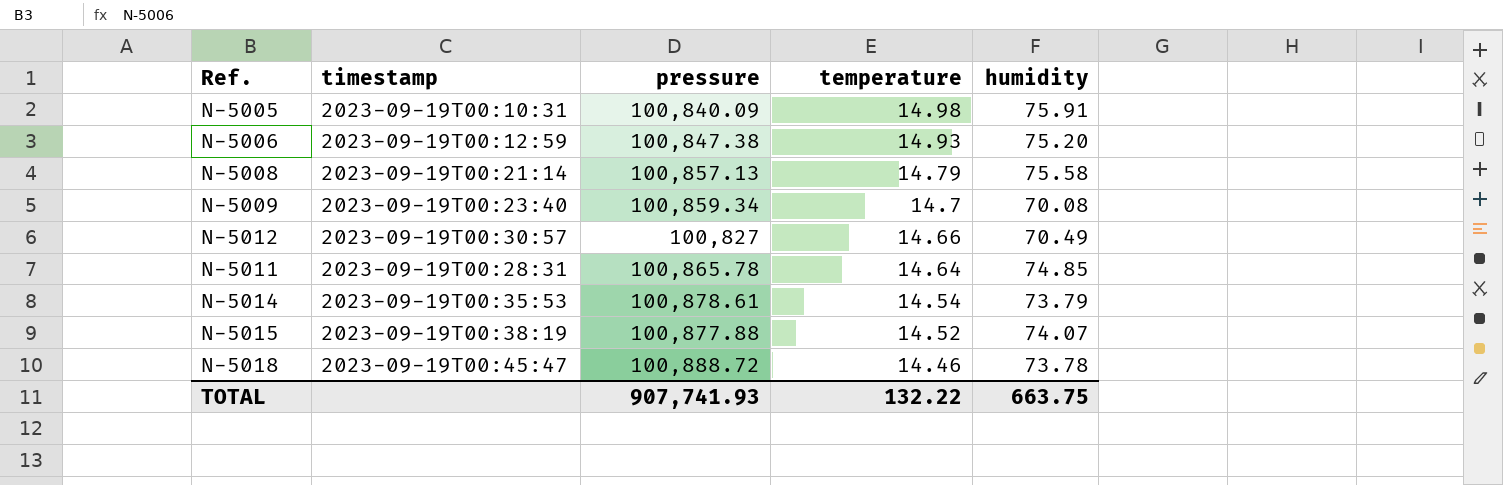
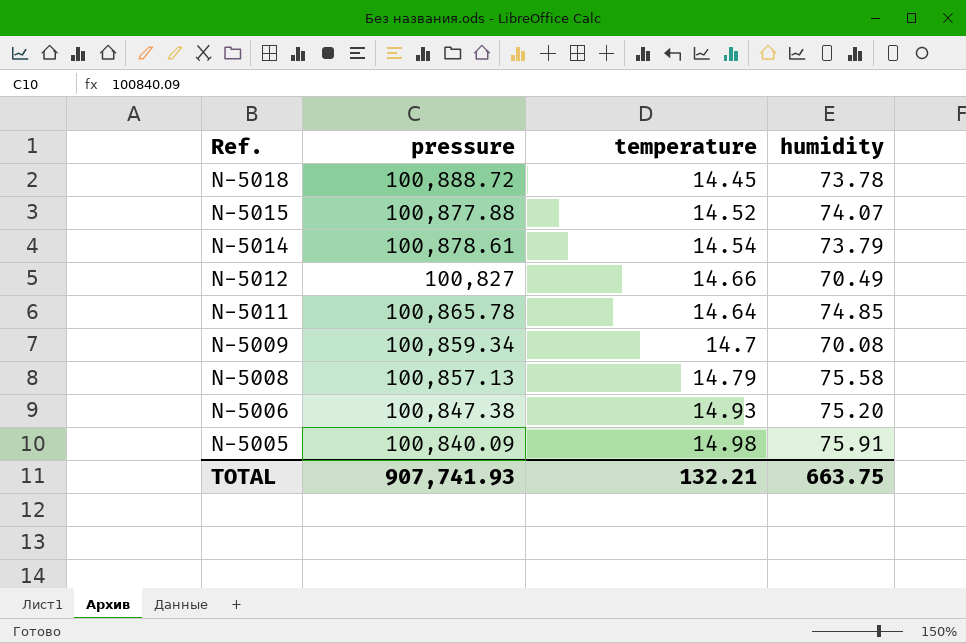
row order: temperature descending -> Ref. descending
column timestamp | position: 2 -> none
N-5018 | temperature: 14.46 -> 14.45
TOTAL | temperature: 132.22 -> 132.21

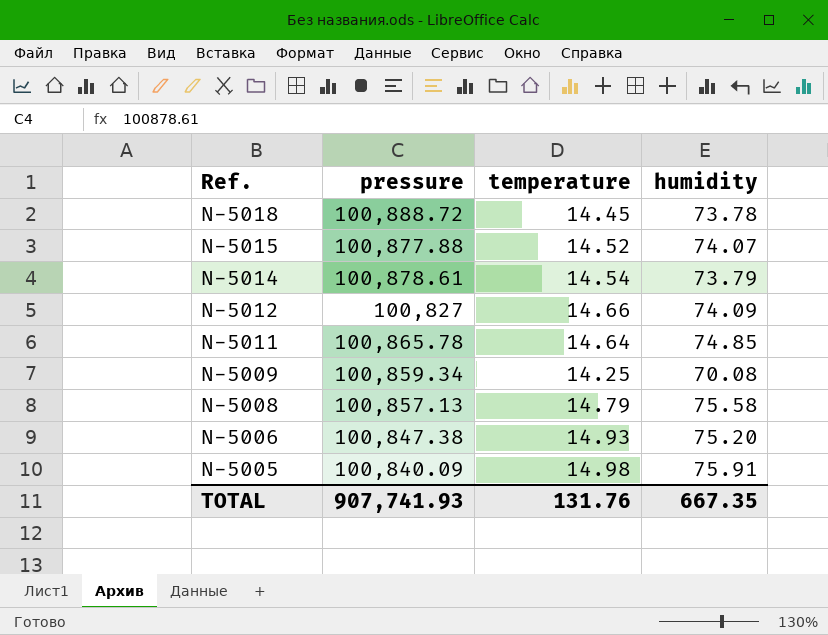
N-5012 | humidity: 70.49 -> 74.09
N-5009 | temperature: 14.7 -> 14.25
TOTAL | temperature: 132.21 -> 131.76
TOTAL | humidity: 663.75 -> 667.35

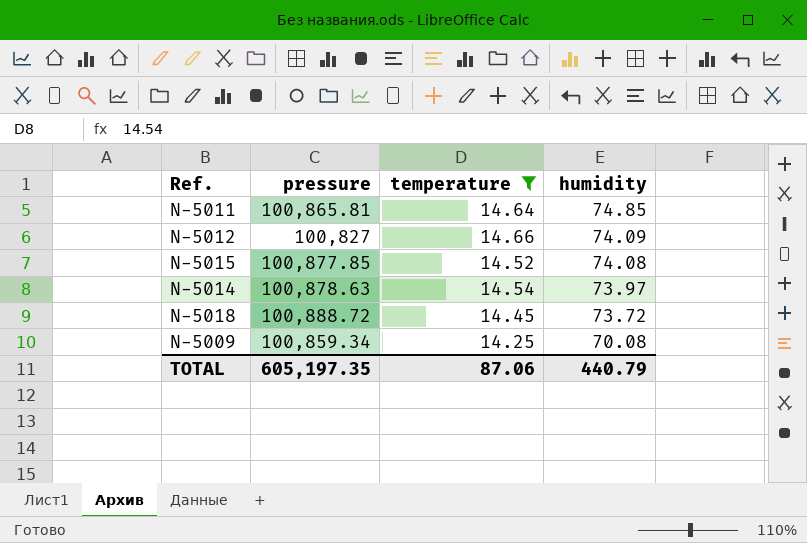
filter: none -> temperature <= 14.66
row order: Ref. descending -> humidity descending
N-5011 | pressure: 100,865.78 -> 100,865.81
N-5015 | pressure: 100,877.88 -> 100,877.85
N-5015 | humidity: 74.07 -> 74.08
N-5014 | pressure: 100,878.61 -> 100,878.63
N-5014 | humidity: 73.79 -> 73.97
N-5018 | humidity: 73.78 -> 73.72
TOTAL | pressure: 907,741.93 -> 605,197.35
TOTAL | temperature: 131.76 -> 87.06
TOTAL | humidity: 667.35 -> 440.79

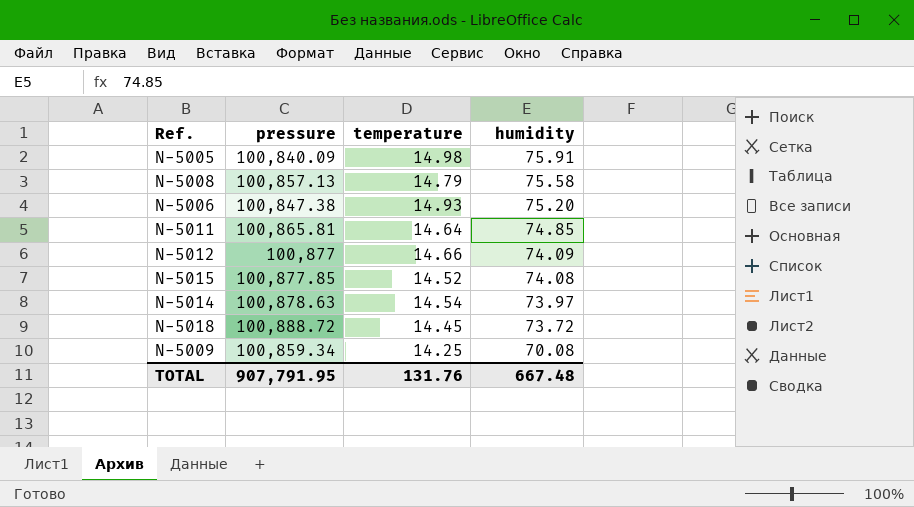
filter: temperature <= 14.66 -> none
N-5012 | pressure: 100,827 -> 100,877
TOTAL | pressure: 605,197.35 -> 907,791.95
TOTAL | temperature: 87.06 -> 131.76
TOTAL | humidity: 440.79 -> 667.48

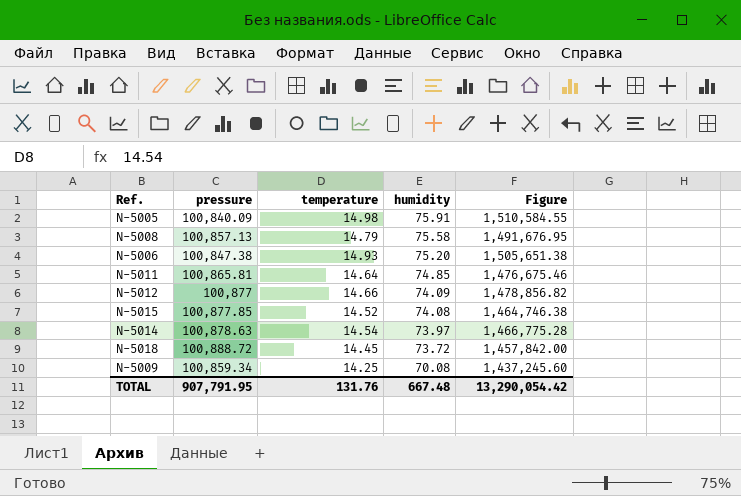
column Figure | formula: none -> [pressure] * [temperature]

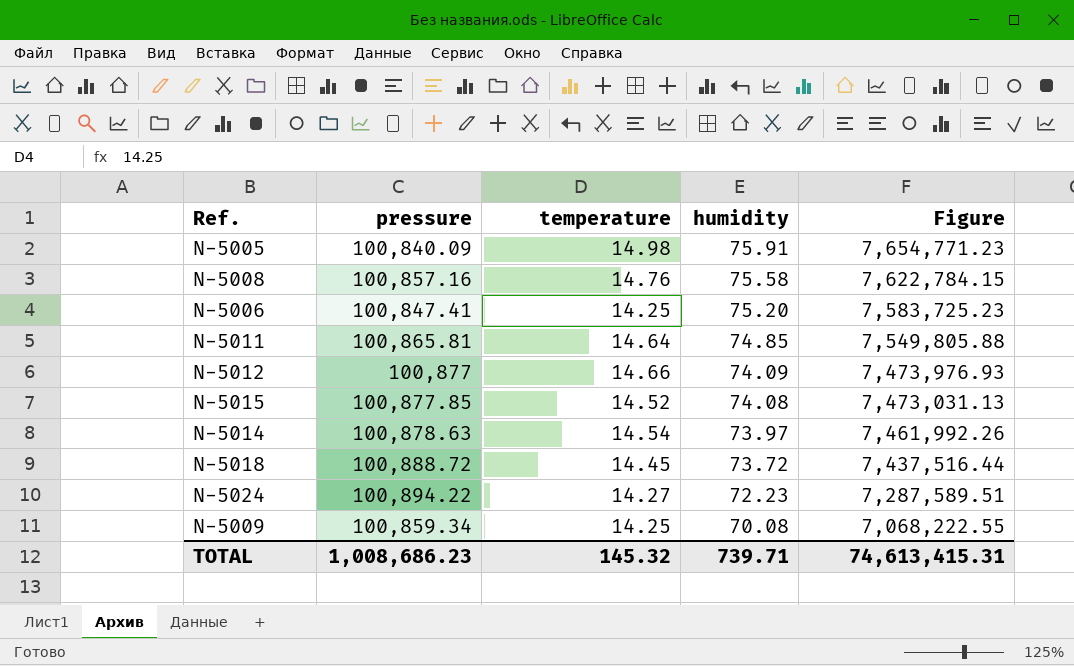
column Figure | formula: [pressure] * [temperature] -> [pressure] * [humidity]
N-5008 | pressure: 100,857.13 -> 100,857.16
N-5008 | temperature: 14.79 -> 14.76
N-5006 | pressure: 100,847.38 -> 100,847.41
N-5006 | temperature: 14.93 -> 14.25
row N-5024: none -> 100,894.22 | 14.27 | 72.23 | 7,287,589.51
TOTAL | pressure: 907,791.95 -> 1,008,686.23
TOTAL | temperature: 131.76 -> 145.32
TOTAL | humidity: 667.48 -> 739.71
TOTAL | Figure: 13,290,054.42 -> 74,613,415.31

